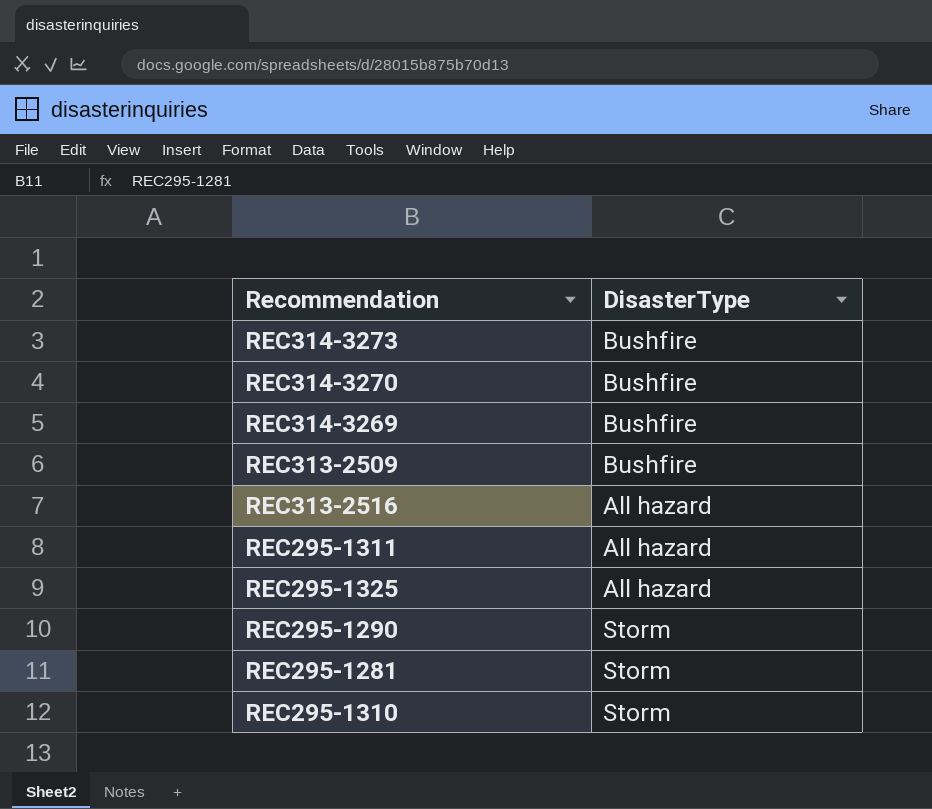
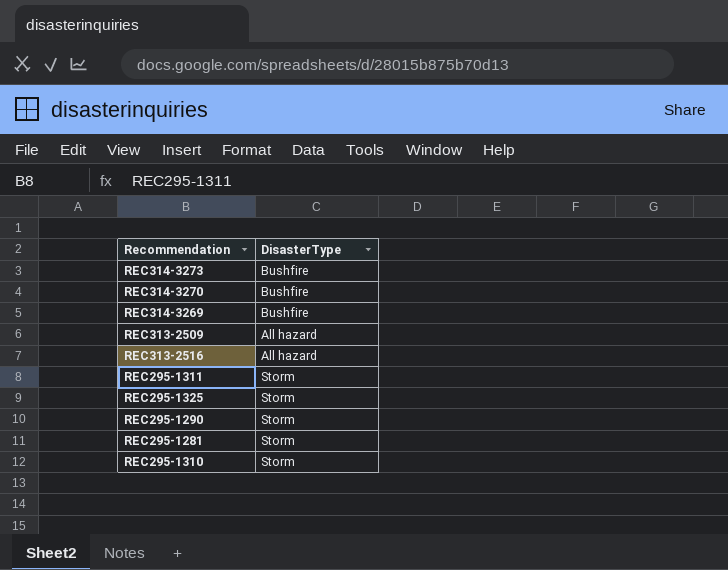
REC313-2509 | DisasterType: Bushfire -> All hazard
REC295-1311 | DisasterType: All hazard -> Storm
REC295-1325 | DisasterType: All hazard -> Storm

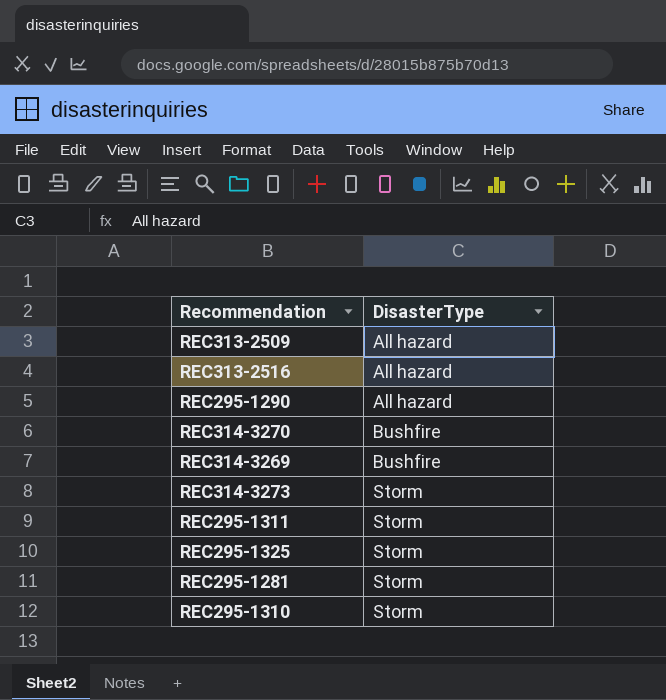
row order: none -> DisasterType ascending
REC295-1290 | DisasterType: Storm -> All hazard
REC314-3273 | DisasterType: Bushfire -> Storm

